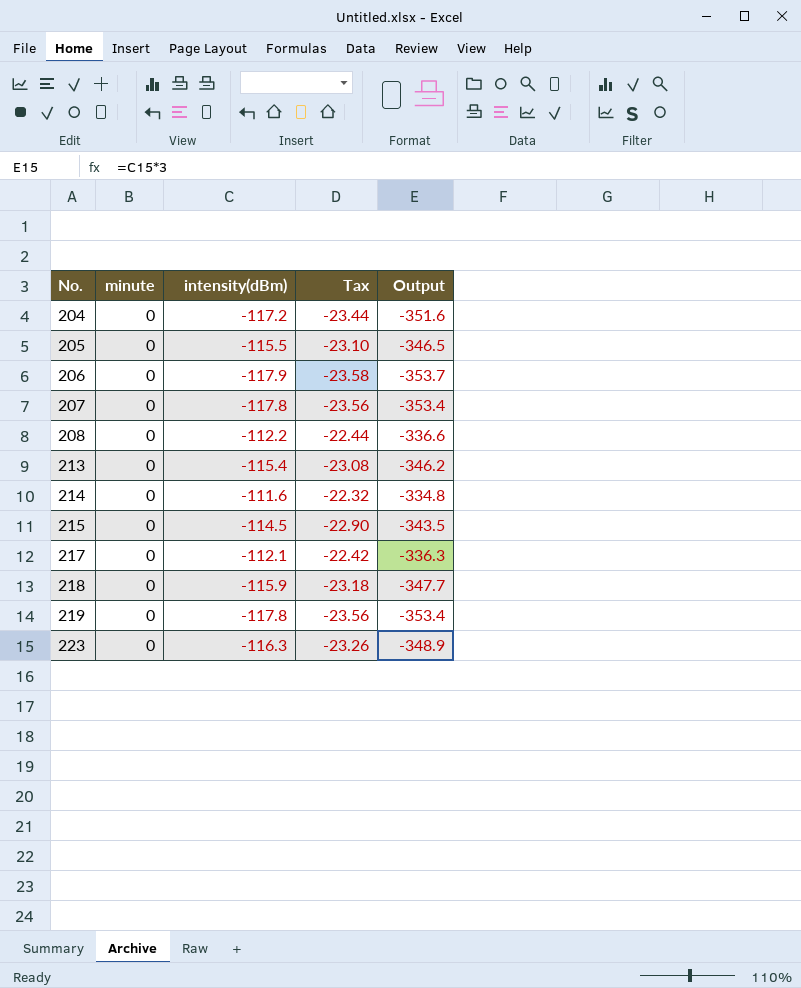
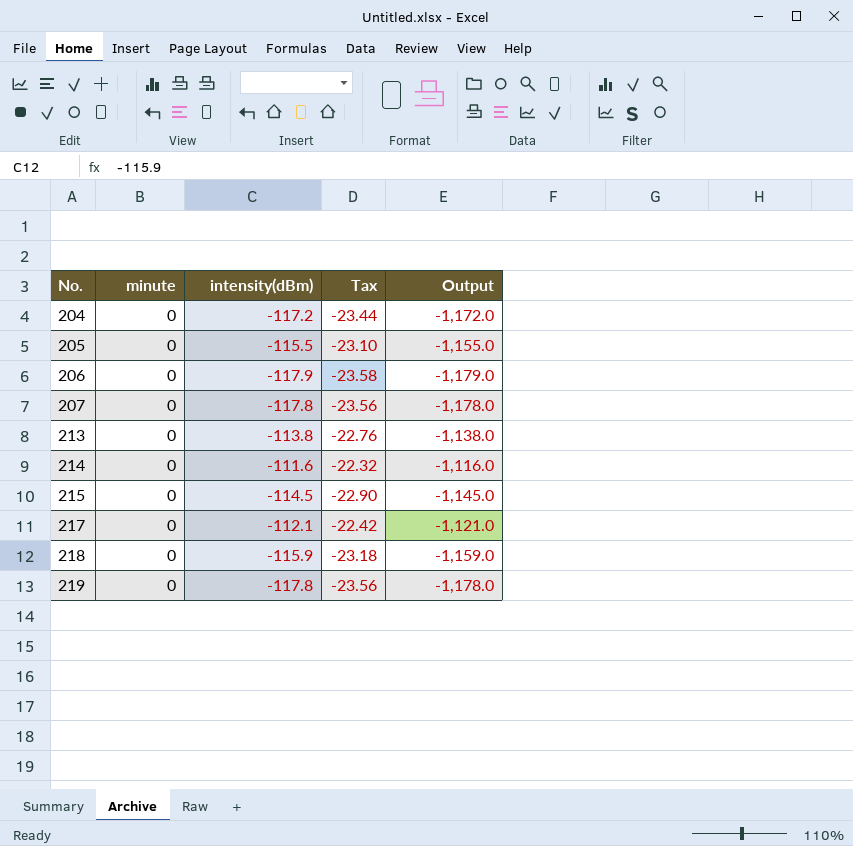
column Output | formula: [intensity(dBm)] * 3 -> [intensity(dBm)] * 10
row 208: 0 | -112.2 | -22.44 | -336.6 -> none
row 223: 0 | -116.3 | -23.26 | -348.9 -> none
213 | intensity(dBm): -115.4 -> -113.8
213 | Tax: -23.08 -> -22.76

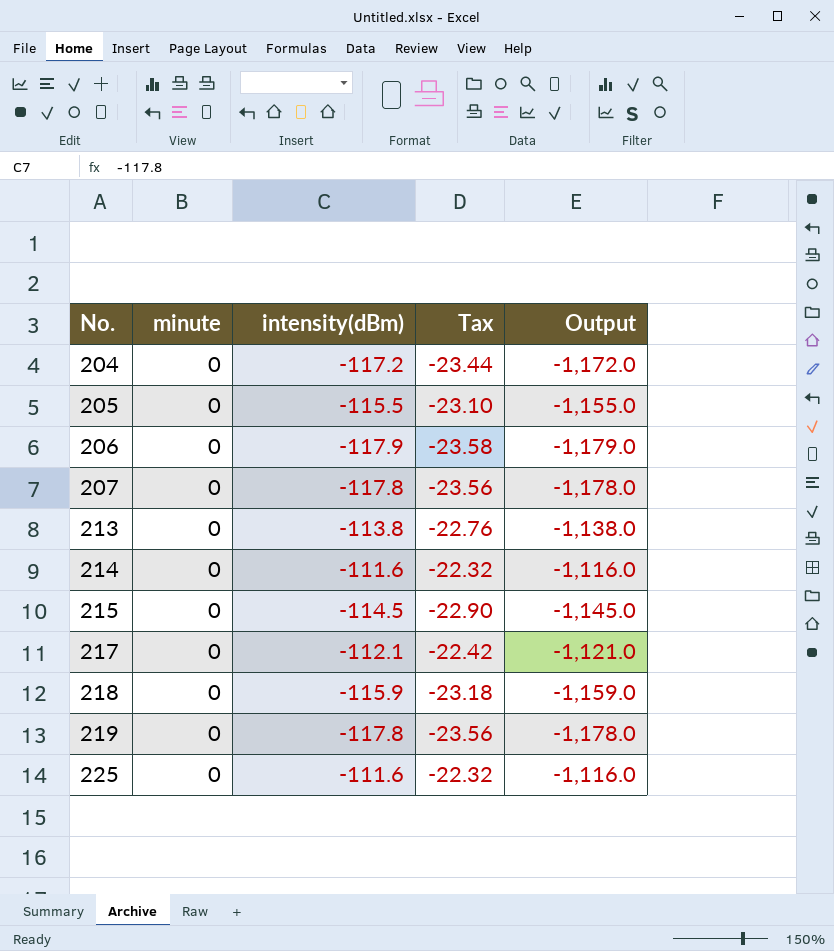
row 225: none -> 0 | -111.6 | -22.32 | -1,116.0

